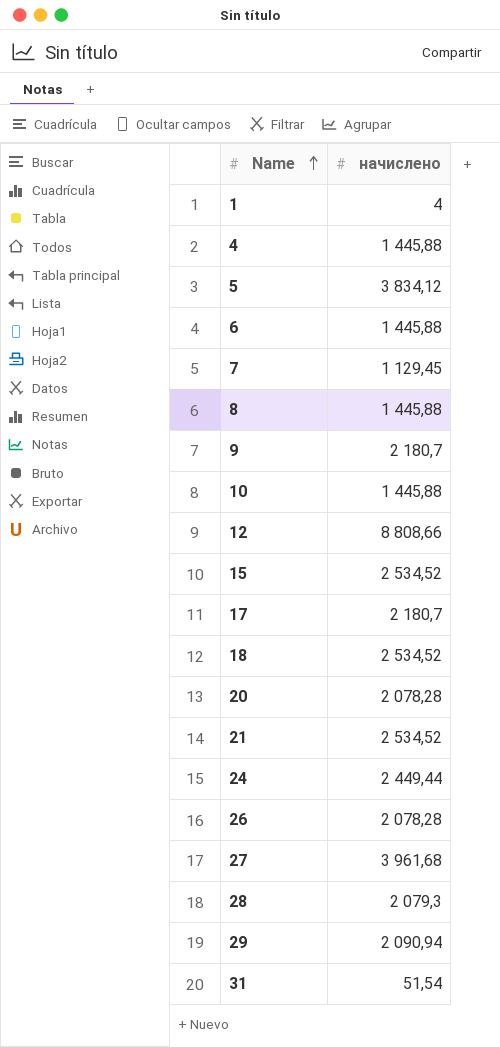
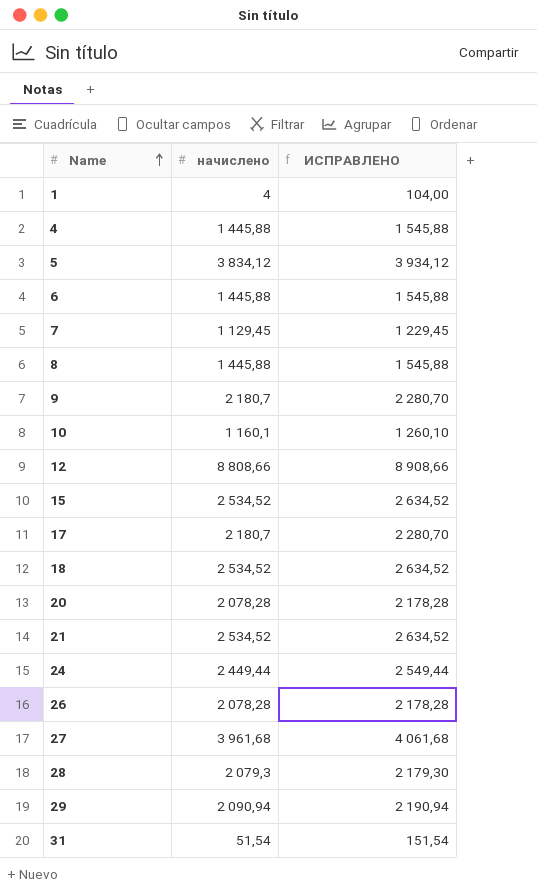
column ИСПРАВЛЕНО | formula: none -> [начислено] + 100
10 | начислено: 1 445,88 -> 1 160,1

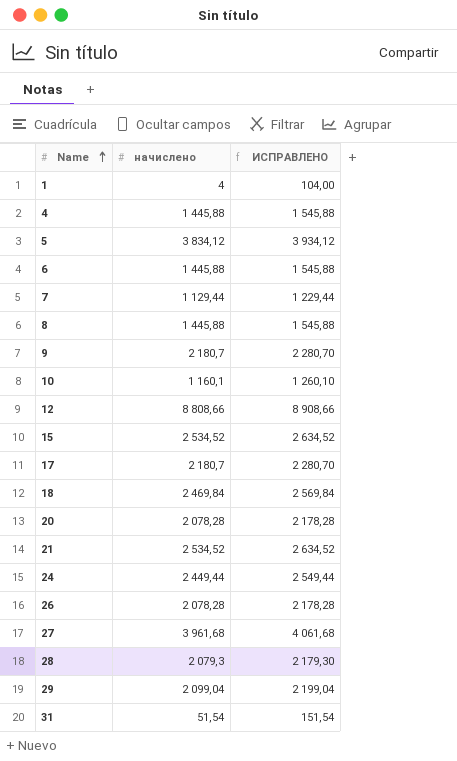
7 | начислено: 1 129,45 -> 1 129,44
7 | ИСПРАВЛЕНО: 1 229,45 -> 1 229,44
18 | начислено: 2 534,52 -> 2 469,84
18 | ИСПРАВЛЕНО: 2 634,52 -> 2 569,84
29 | начислено: 2 090,94 -> 2 099,04
29 | ИСПРАВЛЕНО: 2 190,94 -> 2 199,04

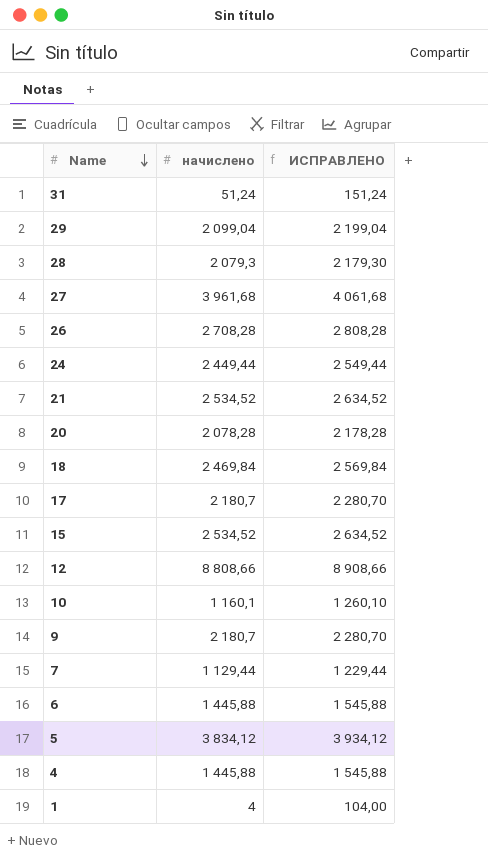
row order: Name ascending -> Name descending
row 8: 1 445,88 | 1 545,88 -> none
31 | начислено: 51,54 -> 51,24
31 | ИСПРАВЛЕНО: 151,54 -> 151,24
26 | начислено: 2 078,28 -> 2 708,28
26 | ИСПРАВЛЕНО: 2 178,28 -> 2 808,28

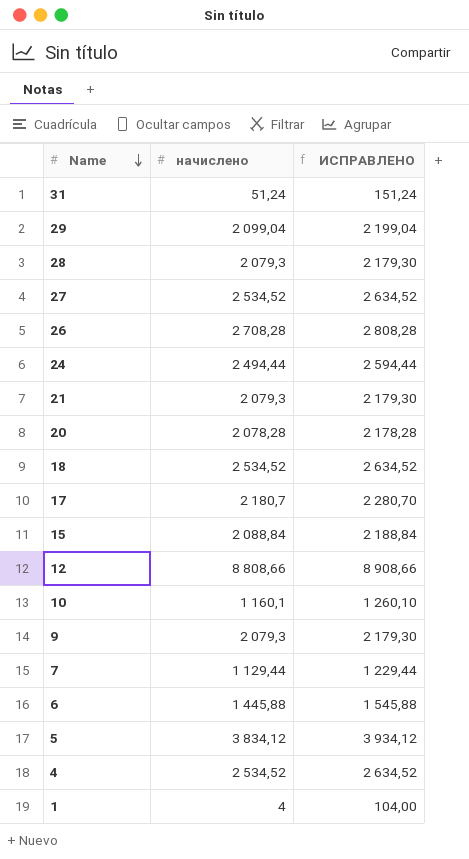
27 | начислено: 3 961,68 -> 2 534,52
27 | ИСПРАВЛЕНО: 4 061,68 -> 2 634,52
24 | начислено: 2 449,44 -> 2 494,44
24 | ИСПРАВЛЕНО: 2 549,44 -> 2 594,44
21 | начислено: 2 534,52 -> 2 079,3
21 | ИСПРАВЛЕНО: 2 634,52 -> 2 179,30
18 | начислено: 2 469,84 -> 2 534,52
18 | ИСПРАВЛЕНО: 2 569,84 -> 2 634,52
15 | начислено: 2 534,52 -> 2 088,84
15 | ИСПРАВЛЕНО: 2 634,52 -> 2 188,84
9 | начислено: 2 180,7 -> 2 079,3
9 | ИСПРАВЛЕНО: 2 280,70 -> 2 179,30
4 | начислено: 1 445,88 -> 2 534,52
4 | ИСПРАВЛЕНО: 1 545,88 -> 2 634,52

